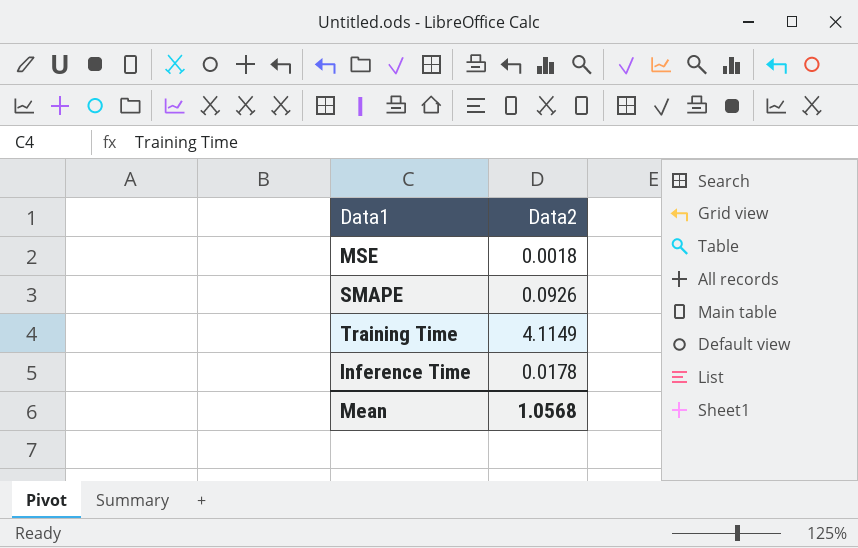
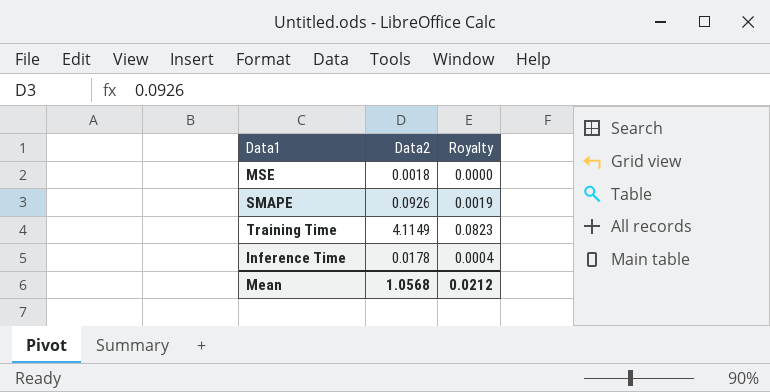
column Royalty | formula: none -> [Data2] * 0.02

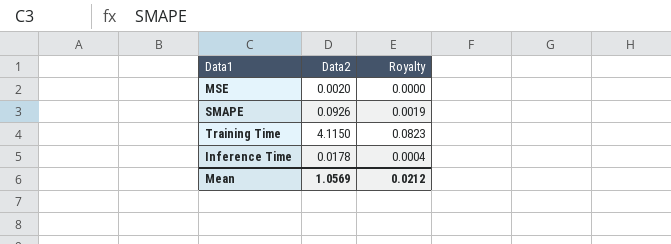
MSE | Data2: 0.0018 -> 0.0020
Training Time | Data2: 4.1149 -> 4.1150
Mean | Data2: 1.0568 -> 1.0569

